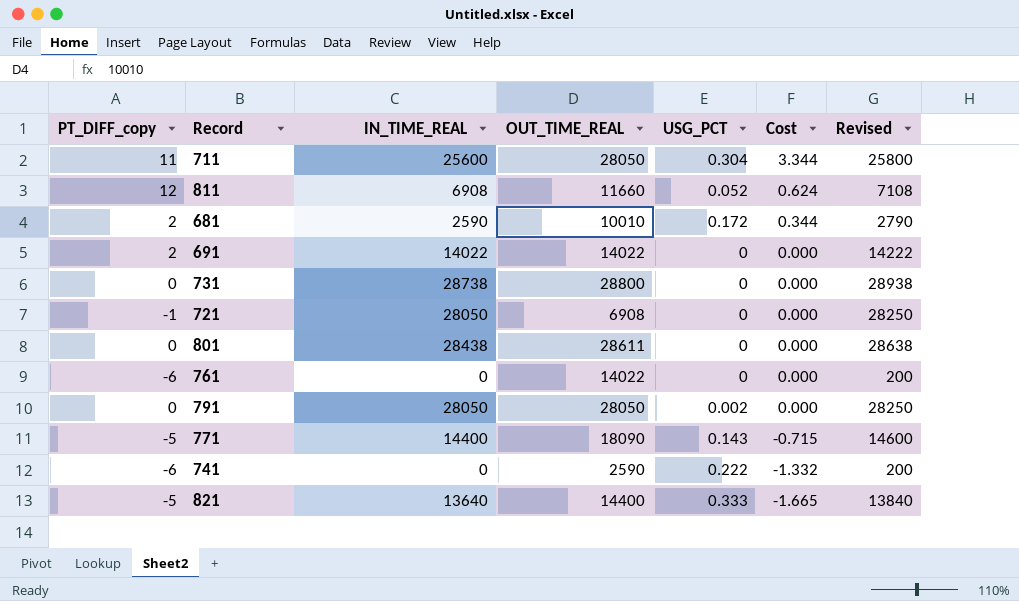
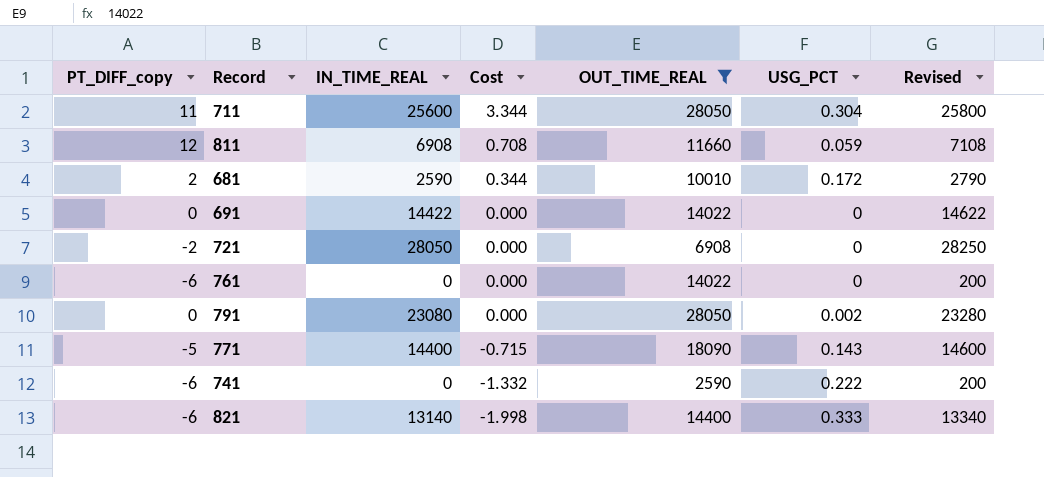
filter: none -> OUT_TIME_REAL <= 28050
column Cost | position: 6 -> 4
811 | Cost: 0.624 -> 0.708
811 | USG_PCT: 0.052 -> 0.059
691 | PT_DIFF_copy: 2 -> 0
691 | IN_TIME_REAL: 14022 -> 14422
691 | Revised: 14222 -> 14622
721 | PT_DIFF_copy: -1 -> -2
791 | IN_TIME_REAL: 28050 -> 23080
791 | Revised: 28250 -> 23280
821 | PT_DIFF_copy: -5 -> -6
821 | IN_TIME_REAL: 13640 -> 13140
821 | Cost: -1.665 -> -1.998
821 | Revised: 13840 -> 13340

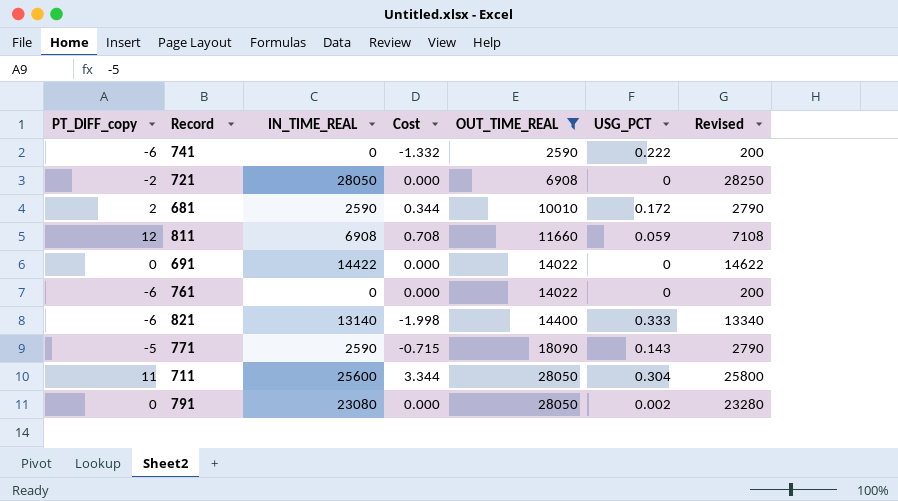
row order: Cost descending -> OUT_TIME_REAL ascending
771 | IN_TIME_REAL: 14400 -> 2590
771 | Revised: 14600 -> 2790

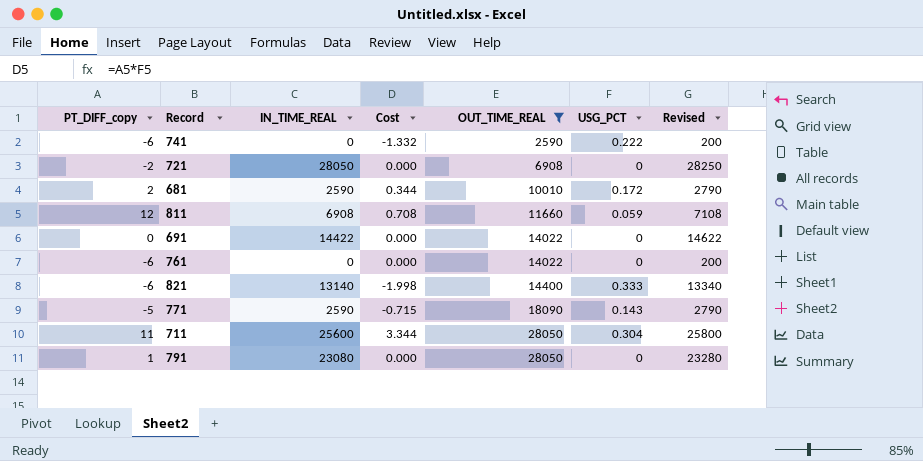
791 | PT_DIFF_copy: 0 -> 1
791 | USG_PCT: 0.002 -> 0

